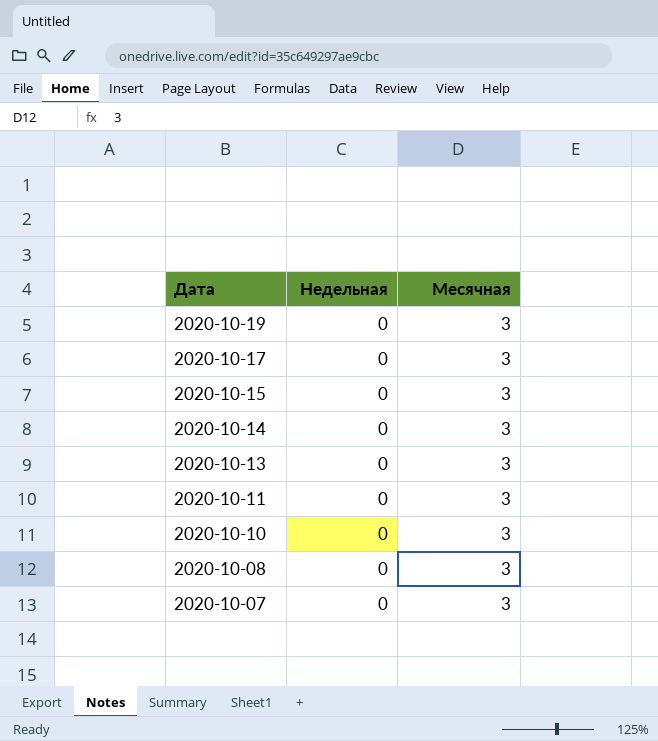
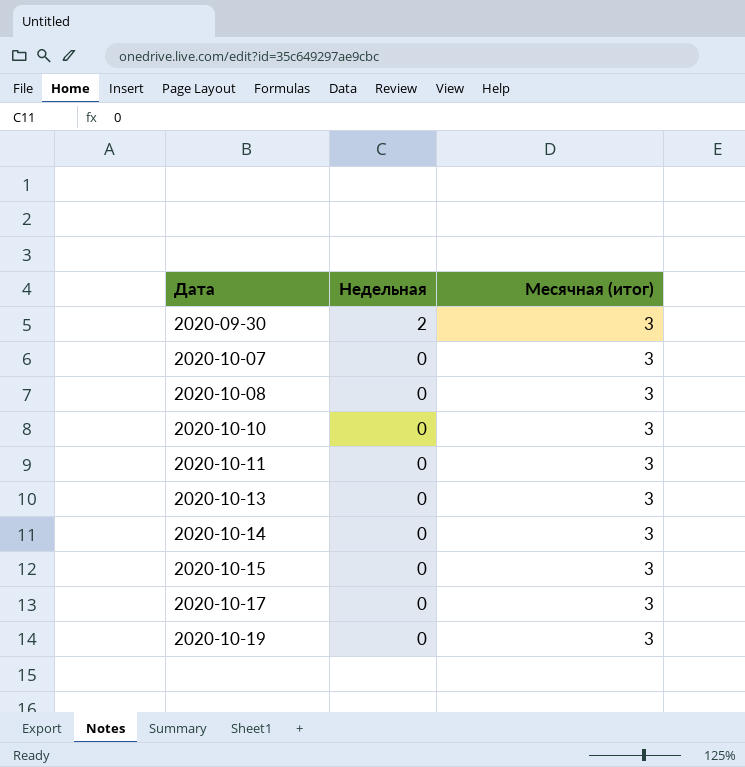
row order: Дата descending -> Дата ascending
column name: Месячная -> Месячная (итог)
row 2020-09-30: none -> 2 | 3

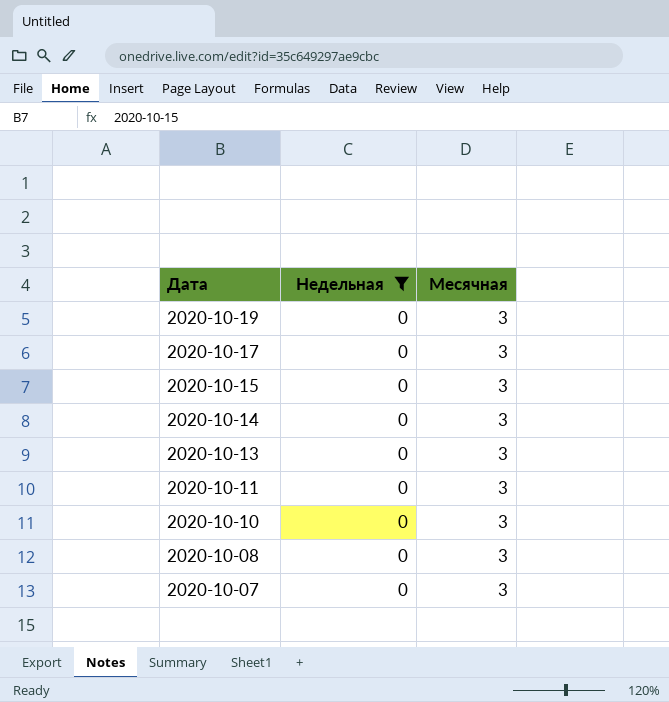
filter: none -> Недельная = 0
row order: Дата ascending -> Дата descending
column name: Месячная (итог) -> Месячная

